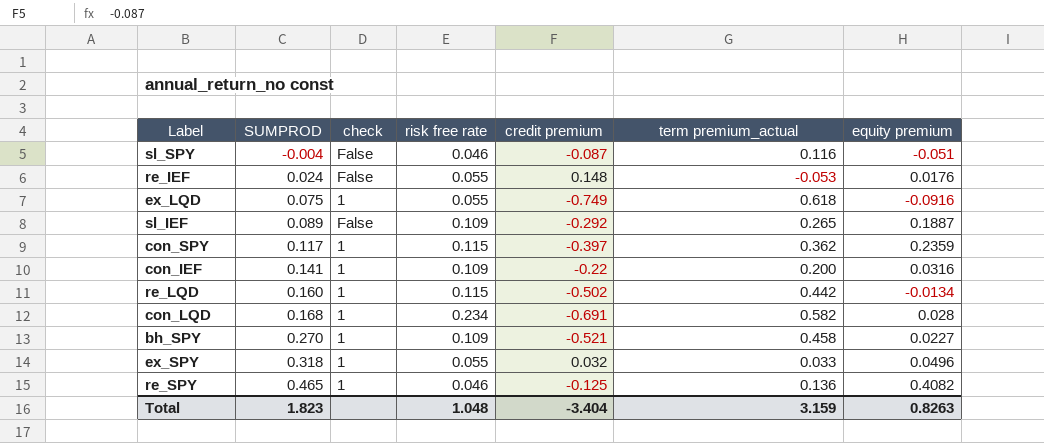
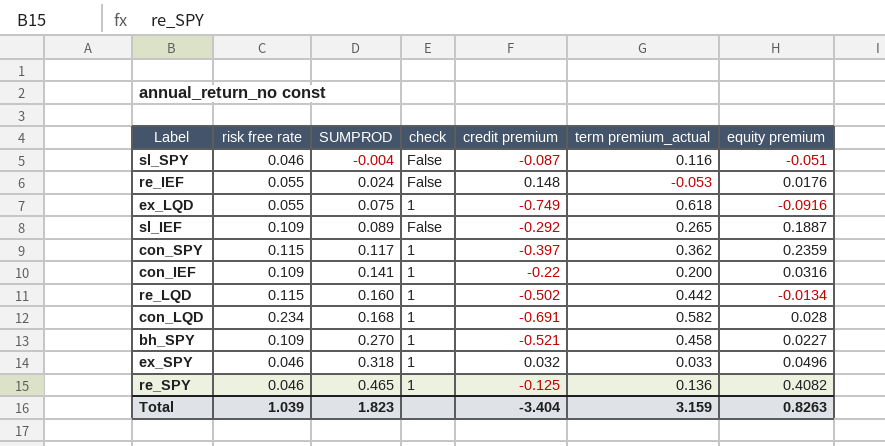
column risk free rate | position: 4 -> 2
ex_SPY | risk free rate: 0.055 -> 0.046
Total | risk free rate: 1.048 -> 1.039

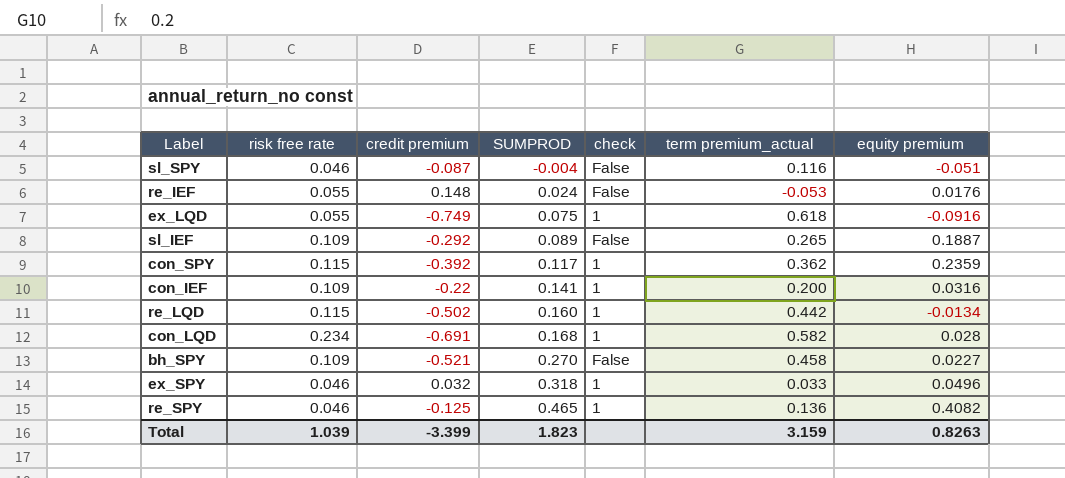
column credit premium | position: 5 -> 3
con_SPY | credit premium: -0.397 -> -0.392
bh_SPY | check: 1 -> False
Total | credit premium: -3.404 -> -3.399

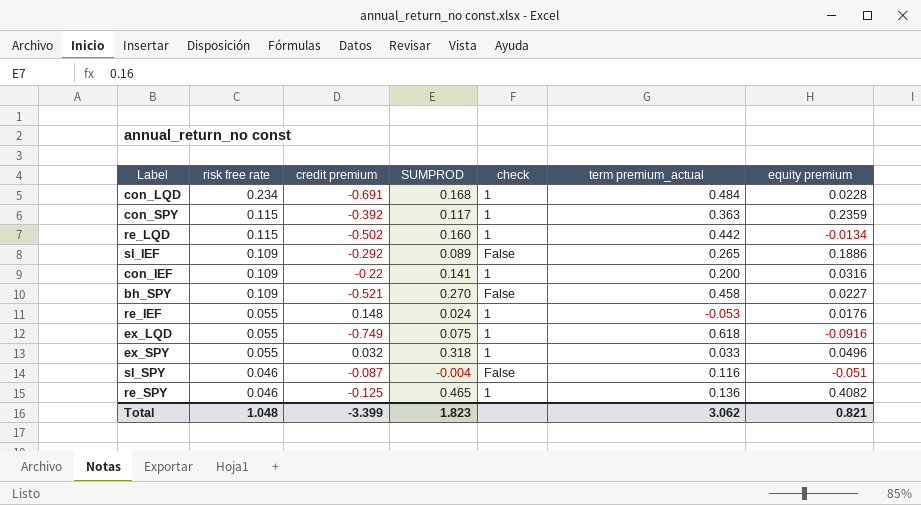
row order: SUMPROD ascending -> risk free rate descending
con_LQD | term premium_actual: 0.582 -> 0.484
con_LQD | equity premium: 0.028 -> 0.0228
con_SPY | term premium_actual: 0.362 -> 0.363
sl_IEF | equity premium: 0.1887 -> 0.1886
re_IEF | check: False -> 1
ex_SPY | risk free rate: 0.046 -> 0.055
Total | risk free rate: 1.039 -> 1.048
Total | term premium_actual: 3.159 -> 3.062
Total | equity premium: 0.8263 -> 0.821

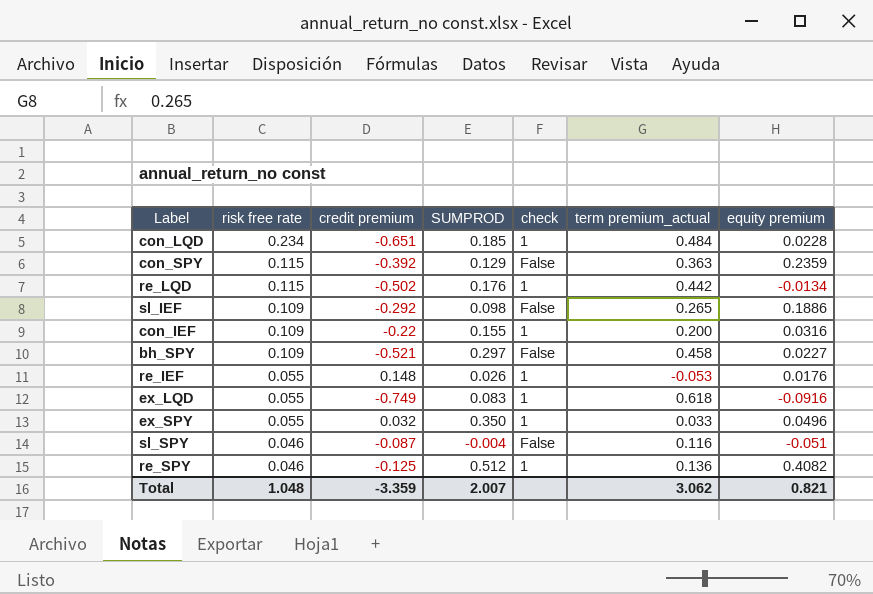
con_LQD | credit premium: -0.691 -> -0.651
con_LQD | SUMPROD: 0.168 -> 0.185
con_SPY | SUMPROD: 0.117 -> 0.129
con_SPY | check: 1 -> False
re_LQD | SUMPROD: 0.160 -> 0.176
sl_IEF | SUMPROD: 0.089 -> 0.098
con_IEF | SUMPROD: 0.141 -> 0.155
bh_SPY | SUMPROD: 0.270 -> 0.297
re_IEF | SUMPROD: 0.024 -> 0.026
ex_LQD | SUMPROD: 0.075 -> 0.083
ex_SPY | SUMPROD: 0.318 -> 0.350
re_SPY | SUMPROD: 0.465 -> 0.512
Total | credit premium: -3.399 -> -3.359
Total | SUMPROD: 1.823 -> 2.007

